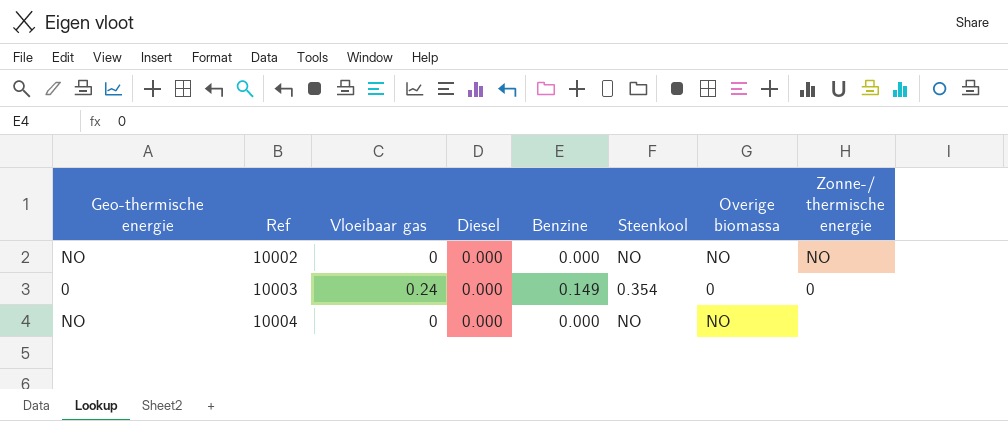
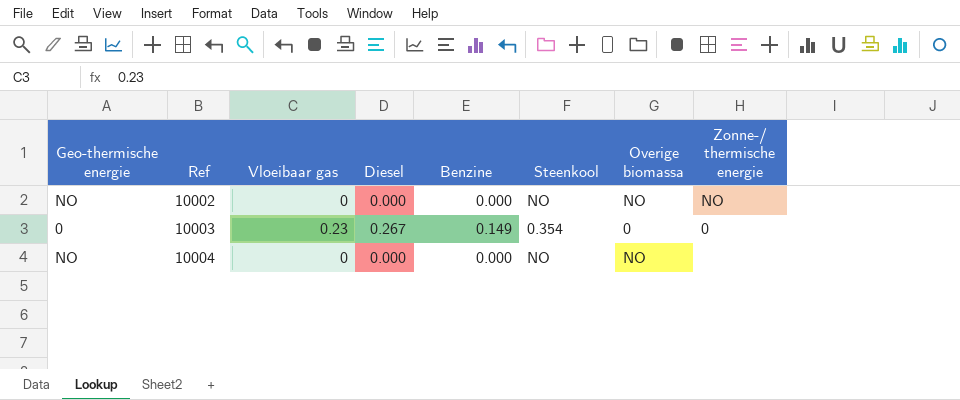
10003 | Vloeibaar gas: 0.24 -> 0.23
10003 | Diesel: 0.000 -> 0.267

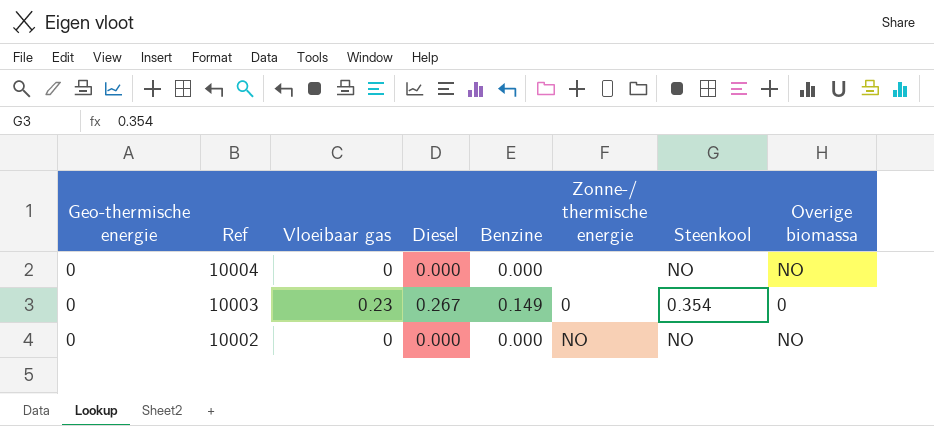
row order: Ref ascending -> Ref descending
column Zonne-/ thermische energie | position: 8 -> 6
10004 | Geo-thermische energie: NO -> 0
10002 | Geo-thermische energie: NO -> 0

